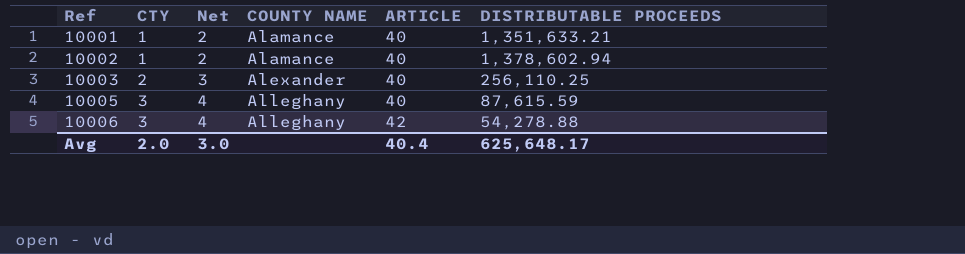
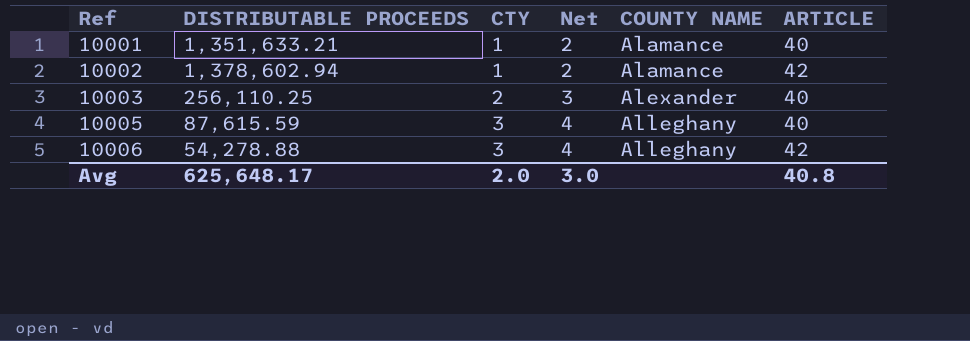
column DISTRIBUTABLE PROCEEDS | position: 6 -> 2
10002 | ARTICLE: 40 -> 42
Avg | ARTICLE: 40.4 -> 40.8

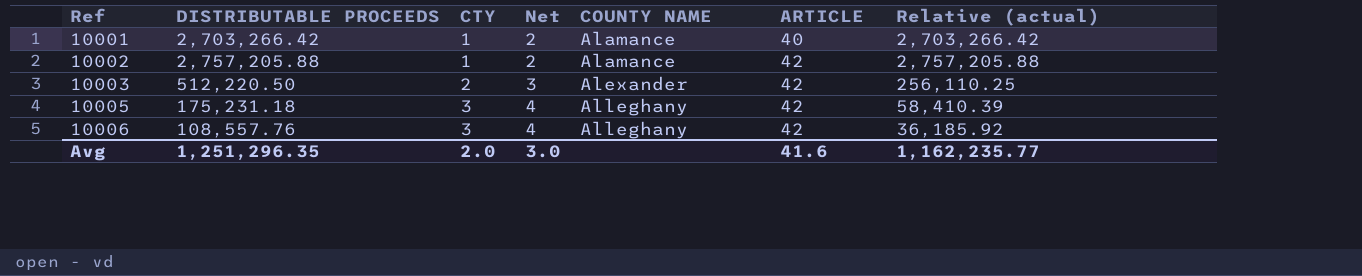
column Relative (actual) | formula: none -> [DISTRIBUTABLE PROCEEDS] / [CTY]
10001 | DISTRIBUTABLE PROCEEDS: 1,351,633.21 -> 2,703,266.42
10002 | DISTRIBUTABLE PROCEEDS: 1,378,602.94 -> 2,757,205.88
10003 | DISTRIBUTABLE PROCEEDS: 256,110.25 -> 512,220.50
10003 | ARTICLE: 40 -> 42
10005 | DISTRIBUTABLE PROCEEDS: 87,615.59 -> 175,231.18
10005 | ARTICLE: 40 -> 42
10006 | DISTRIBUTABLE PROCEEDS: 54,278.88 -> 108,557.76
Avg | DISTRIBUTABLE PROCEEDS: 625,648.17 -> 1,251,296.35
Avg | ARTICLE: 40.8 -> 41.6

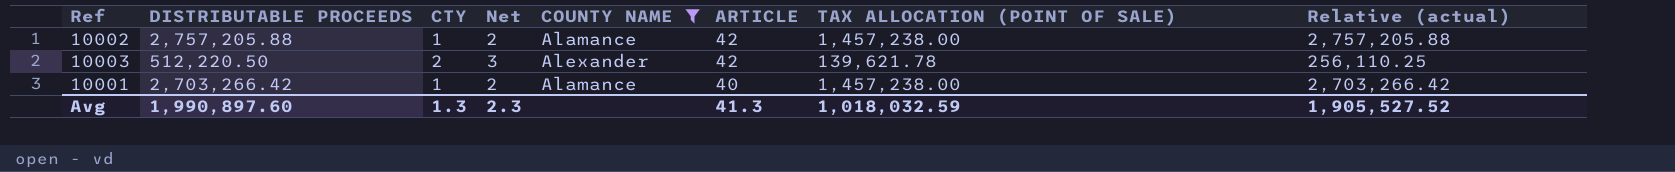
filter: none -> COUNTY NAME != Alleghany
row order: Ref ascending -> ARTICLE descending
column TAX ALLOCATION (POINT OF SALE) | position: none -> 7
Avg | DISTRIBUTABLE PROCEEDS: 1,251,296.35 -> 1,990,897.60
Avg | CTY: 2.0 -> 1.3
Avg | Net: 3.0 -> 2.3
Avg | ARTICLE: 41.6 -> 41.3
Avg | Relative (actual): 1,162,235.77 -> 1,905,527.52

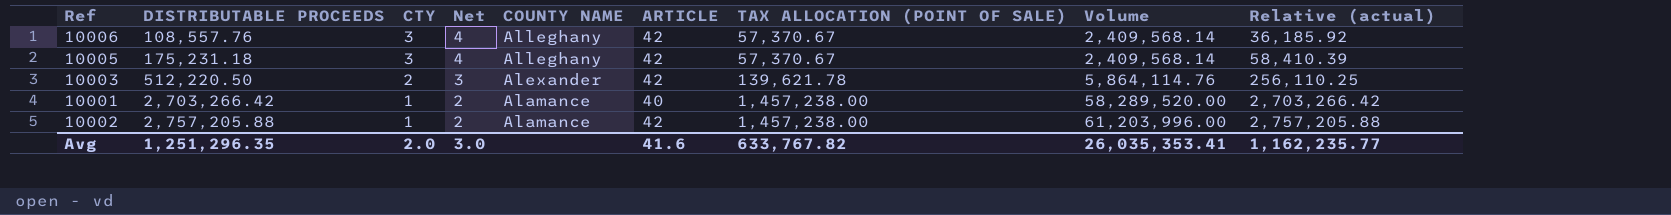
filter: COUNTY NAME != Alleghany -> none
row order: ARTICLE descending -> DISTRIBUTABLE PROCEEDS ascending
column Volume | formula: none -> [ARTICLE] * [TAX ALLOCATION (POINT OF SALE)]
Avg | DISTRIBUTABLE PROCEEDS: 1,990,897.60 -> 1,251,296.35
Avg | CTY: 1.3 -> 2.0
Avg | Net: 2.3 -> 3.0
Avg | ARTICLE: 41.3 -> 41.6
Avg | TAX ALLOCATION (POINT OF SALE): 1,018,032.59 -> 633,767.82
Avg | Relative (actual): 1,905,527.52 -> 1,162,235.77

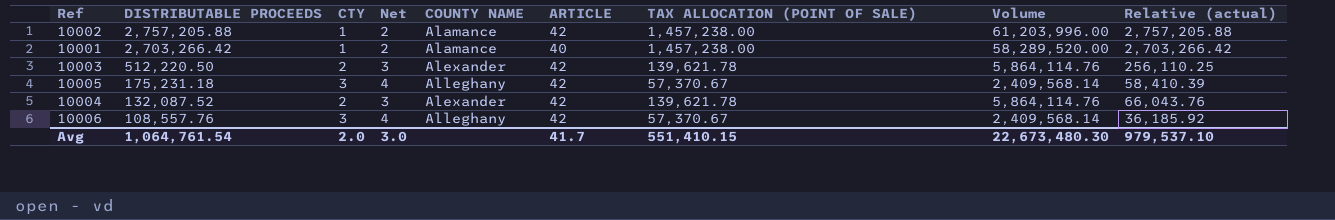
row order: DISTRIBUTABLE PROCEEDS ascending -> DISTRIBUTABLE PROCEEDS descending
row 10004: none -> 132,087.52 | 2 | 3 | Alexander | 42 | 139,621.78 | 5,864,114.76 | 66,043.76
Avg | DISTRIBUTABLE PROCEEDS: 1,251,296.35 -> 1,064,761.54
Avg | ARTICLE: 41.6 -> 41.7
Avg | TAX ALLOCATION (POINT OF SALE): 633,767.82 -> 551,410.15
Avg | Volume: 26,035,353.41 -> 22,673,480.30
Avg | Relative (actual): 1,162,235.77 -> 979,537.10

